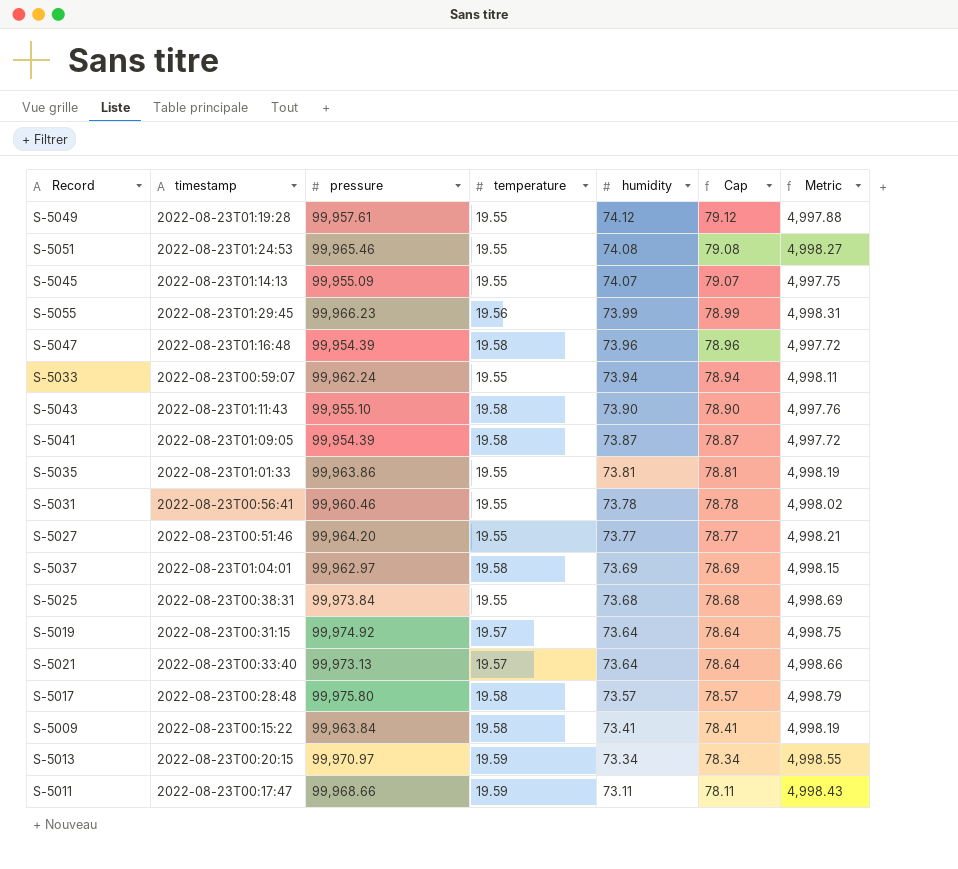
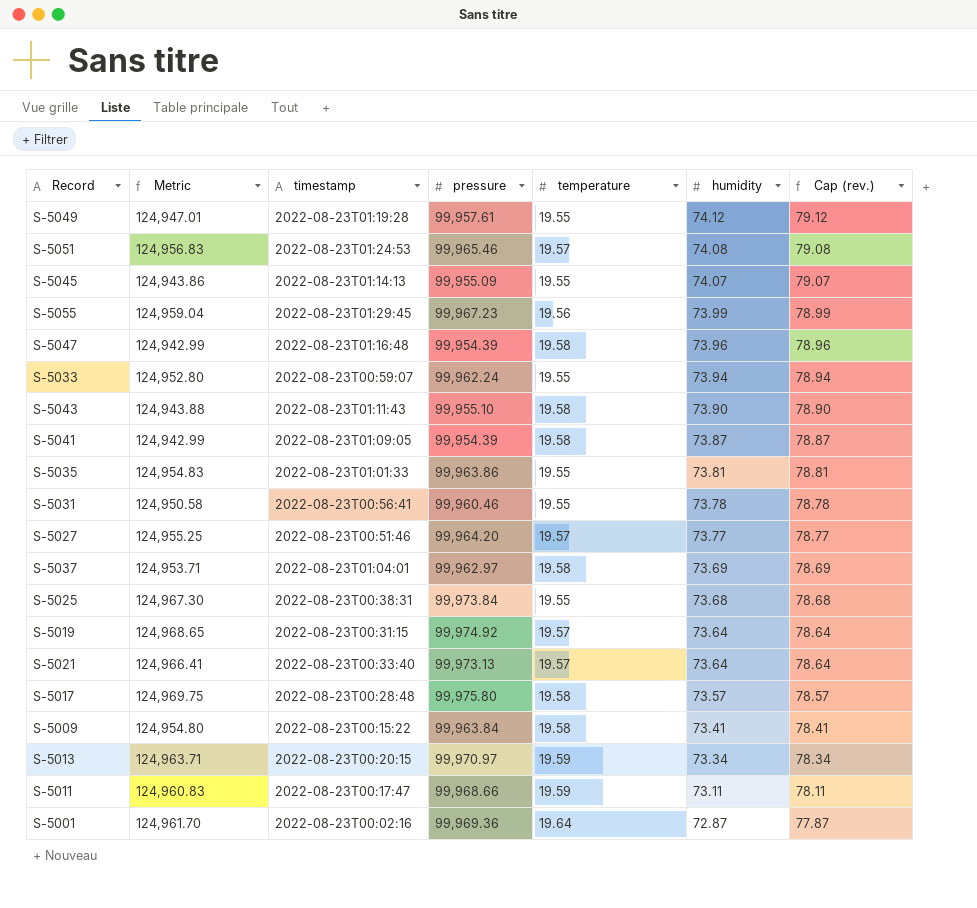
column Metric | formula: [pressure] * 0.05 -> [pressure] * 1.25
column Metric | position: 7 -> 2
column name: Cap -> Cap (rev.)
S-5051 | temperature: 19.55 -> 19.57
S-5055 | pressure: 99,966.23 -> 99,967.23
S-5027 | temperature: 19.55 -> 19.57
row S-5001: none -> 124,961.70 | 2022-08-23T00:02:16 | 99,969.36 | 19.64 | 72.87 | 77.87

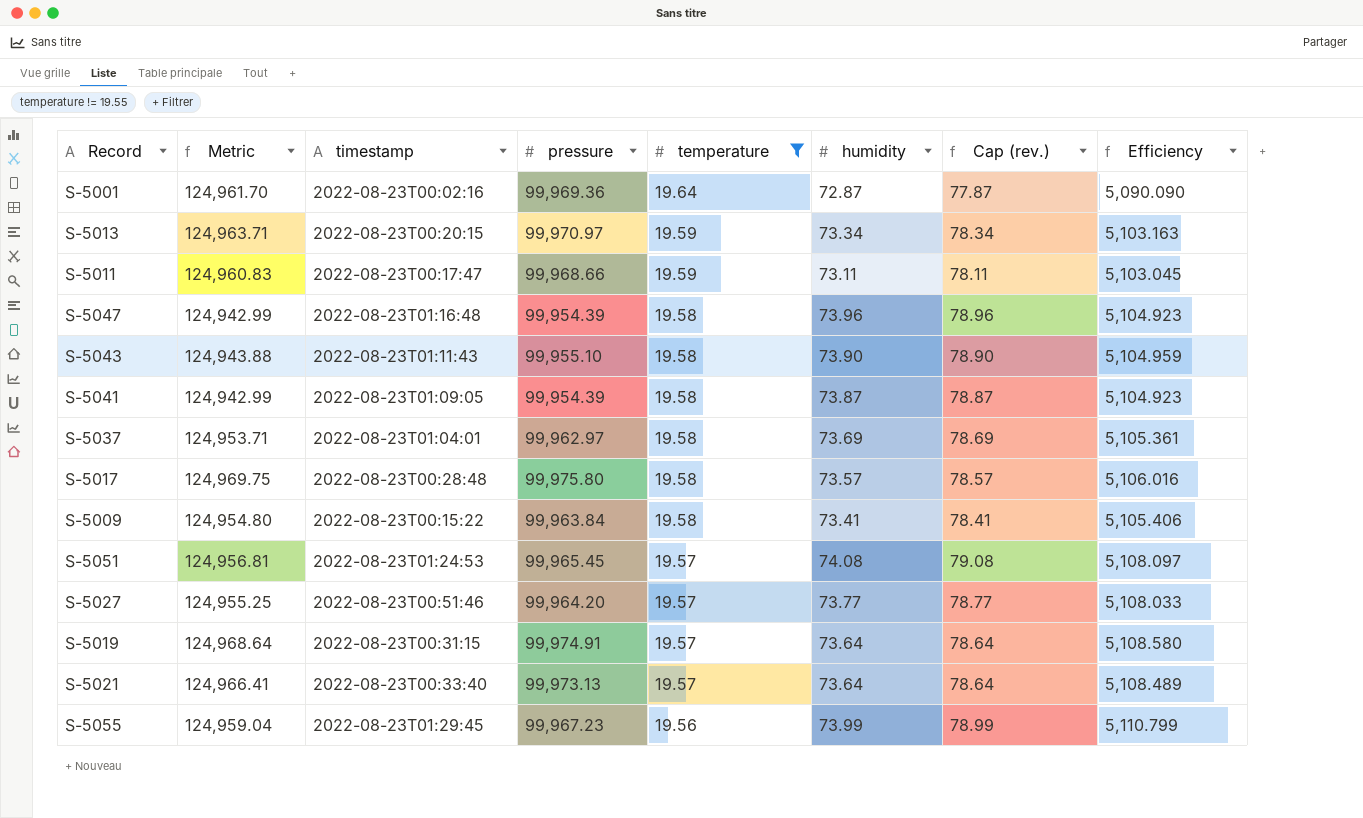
filter: none -> temperature != 19.55
row order: humidity descending -> temperature descending
column Efficiency | formula: none -> [pressure] / [temperature]
S-5051 | Metric: 124,956.83 -> 124,956.81
S-5051 | pressure: 99,965.46 -> 99,965.45
S-5019 | Metric: 124,968.65 -> 124,968.64
S-5019 | pressure: 99,974.92 -> 99,974.91

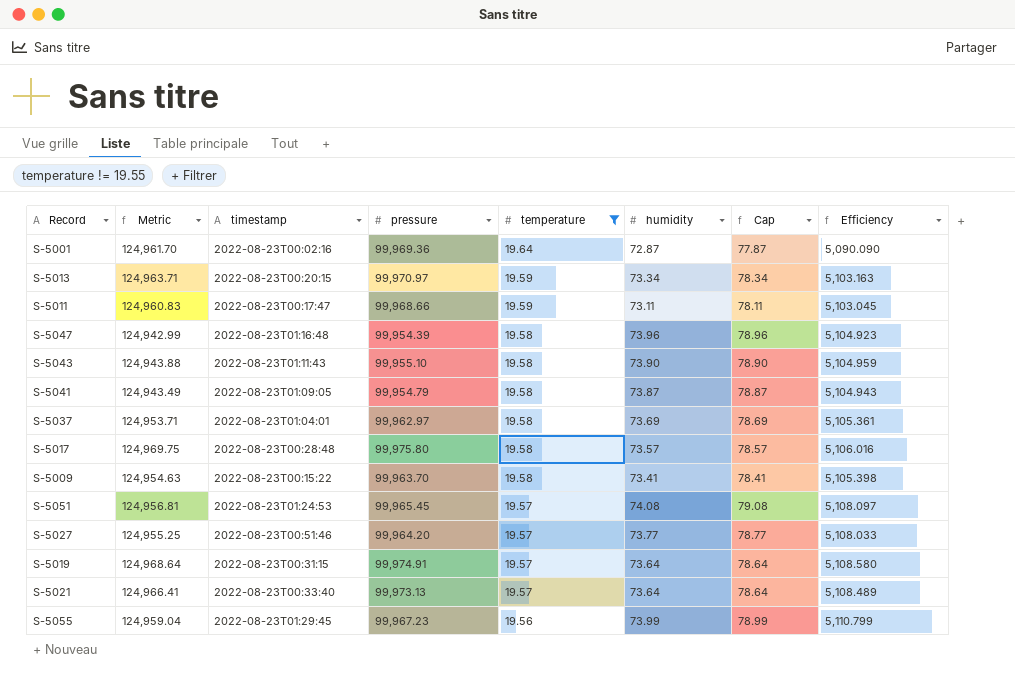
column name: Cap (rev.) -> Cap
S-5041 | Metric: 124,942.99 -> 124,943.49
S-5041 | pressure: 99,954.39 -> 99,954.79
S-5041 | Efficiency: 5,104.923 -> 5,104.943
S-5009 | Metric: 124,954.80 -> 124,954.63
S-5009 | pressure: 99,963.84 -> 99,963.70
S-5009 | Efficiency: 5,105.406 -> 5,105.398

